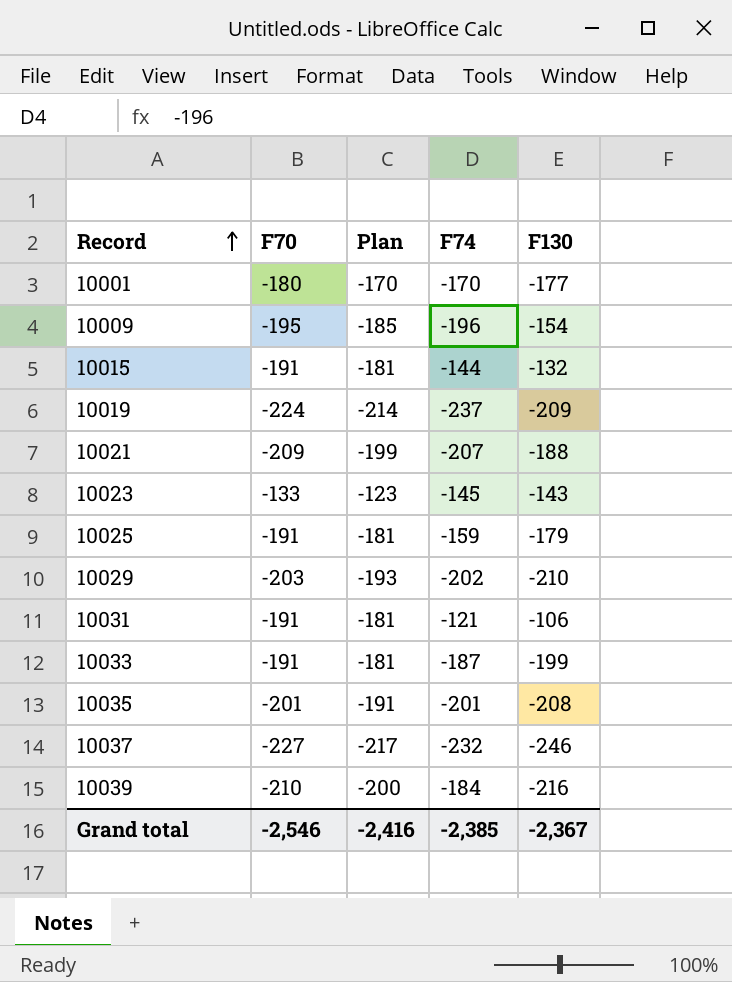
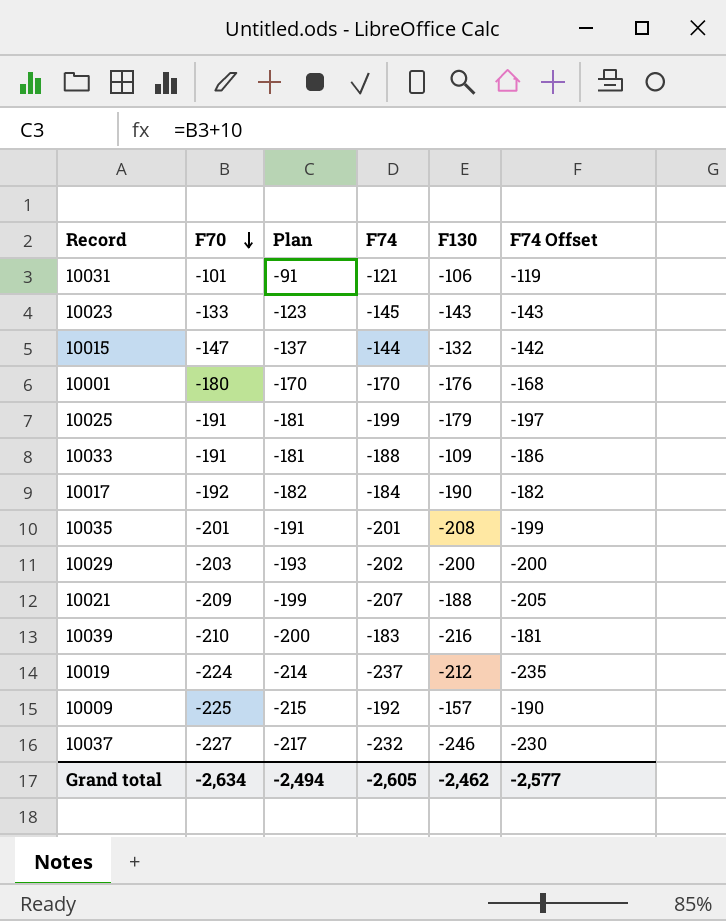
row order: Record ascending -> F70 descending
column F74 Offset | formula: none -> [F74] + 2
10031 | F70: -191 -> -101
10031 | Plan: -181 -> -91
10015 | F70: -191 -> -147
10015 | Plan: -181 -> -137
10001 | F130: -177 -> -176
10025 | F74: -159 -> -199
10033 | F74: -187 -> -188
10033 | F130: -199 -> -109
row 10017: none -> -192 | -182 | -184 | -190 | -182
10029 | F130: -210 -> -200
10039 | F74: -184 -> -183
10019 | F130: -209 -> -212
10009 | F70: -195 -> -225
10009 | Plan: -185 -> -215
10009 | F74: -196 -> -192
10009 | F130: -154 -> -157
Grand total | F70: -2,546 -> -2,634
Grand total | Plan: -2,416 -> -2,494
Grand total | F74: -2,385 -> -2,605
Grand total | F130: -2,367 -> -2,462

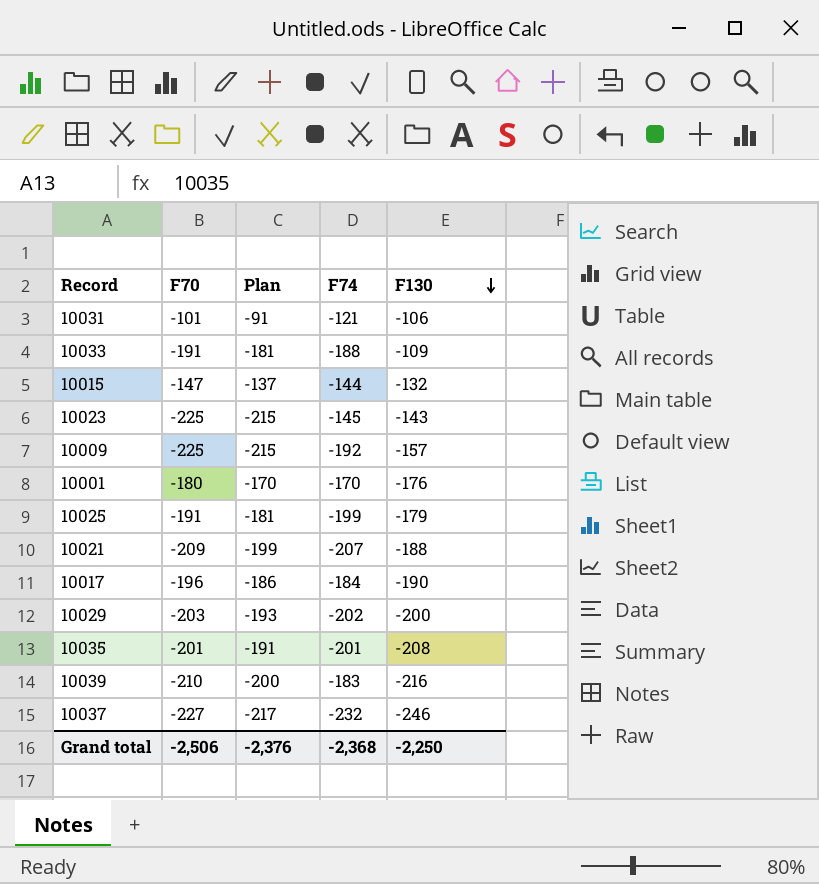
row order: F70 descending -> F130 descending
column F74 Offset | formula: [F74] + 2 -> none
row 10019: -224 | -214 | -237 | -212 | -235 -> none
10023 | F70: -133 -> -225
10023 | Plan: -123 -> -215
10017 | F70: -192 -> -196
10017 | Plan: -182 -> -186
Grand total | F70: -2,634 -> -2,506
Grand total | Plan: -2,494 -> -2,376
Grand total | F74: -2,605 -> -2,368
Grand total | F130: -2,462 -> -2,250

